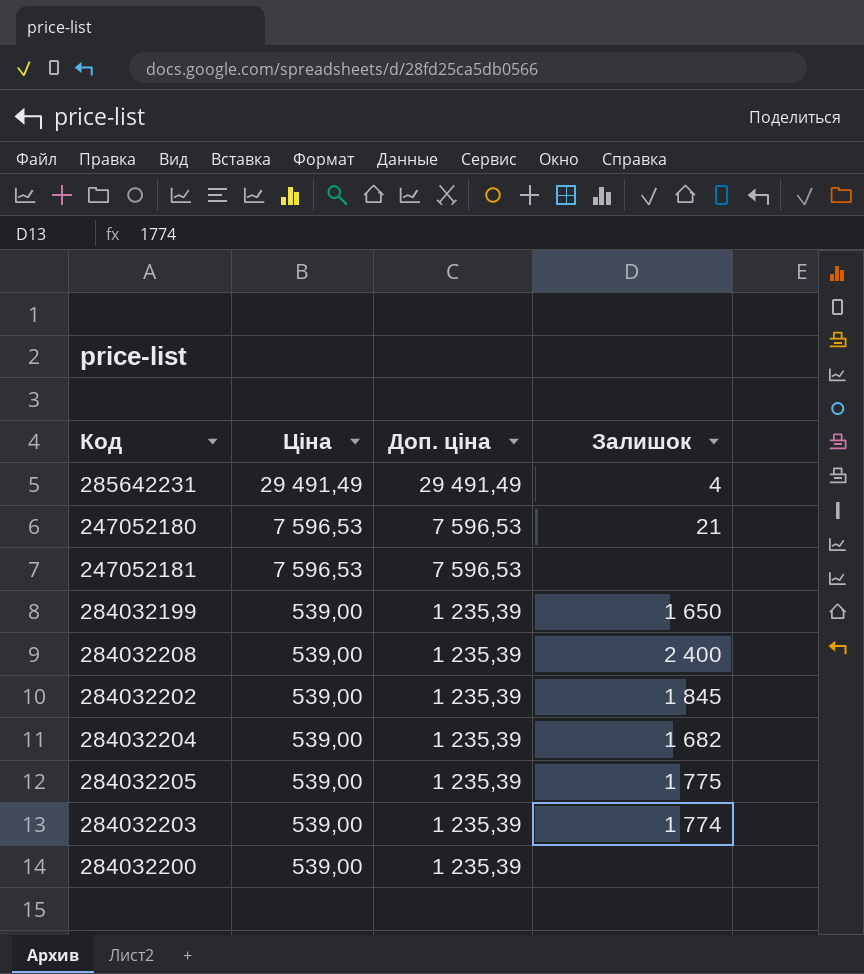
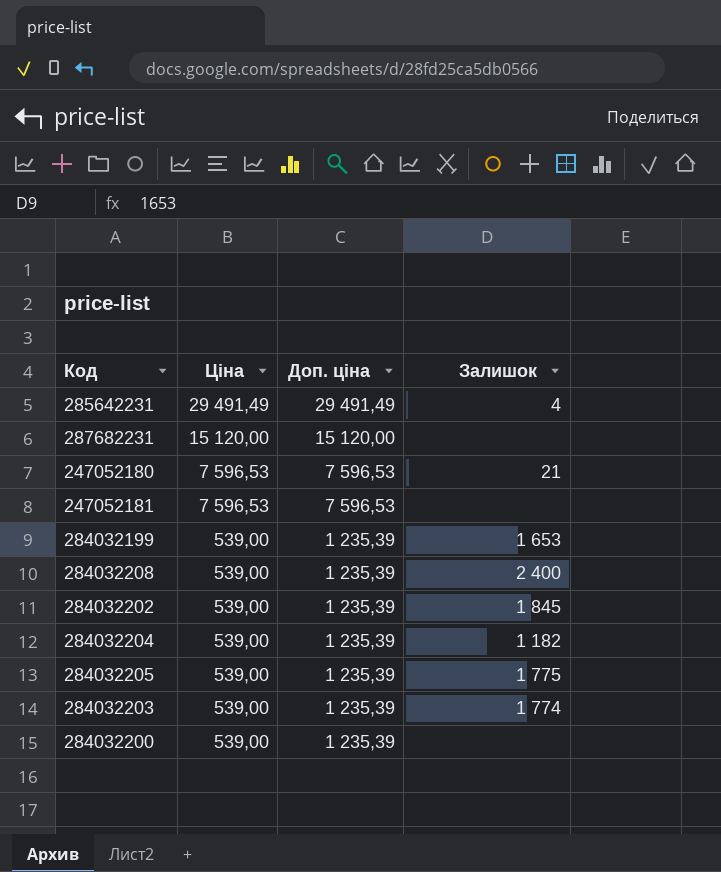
row 287682231: none -> 15 120,00 | 15 120,00 | none
284032199 | Залишок: 1 650 -> 1 653
284032204 | Залишок: 1 682 -> 1 182

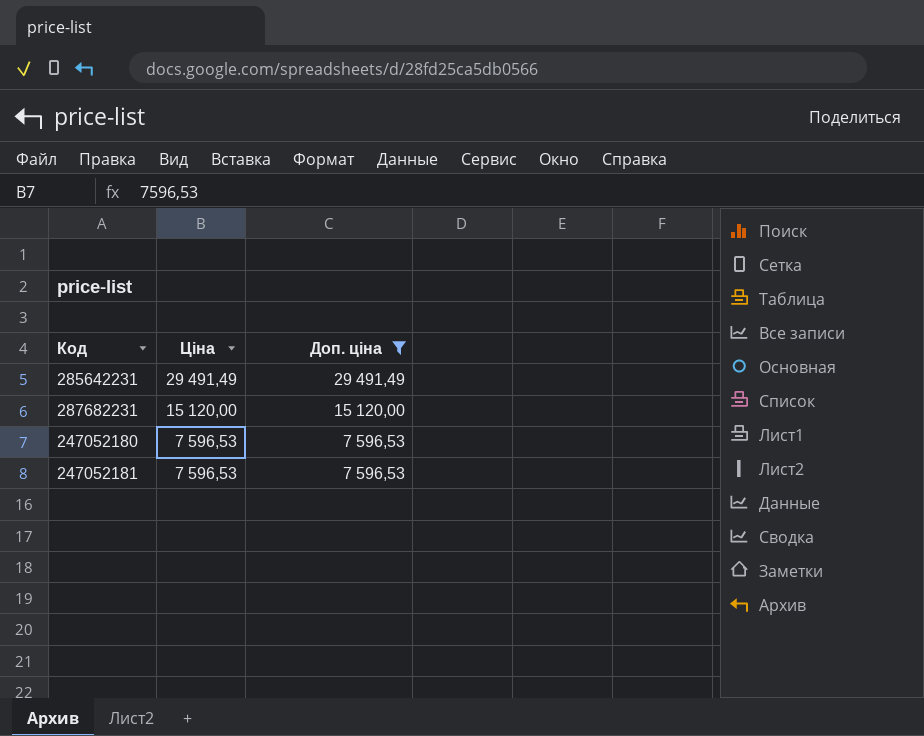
filter: none -> Доп. ціна != 1 235,39
column Залишок | position: 4 -> none

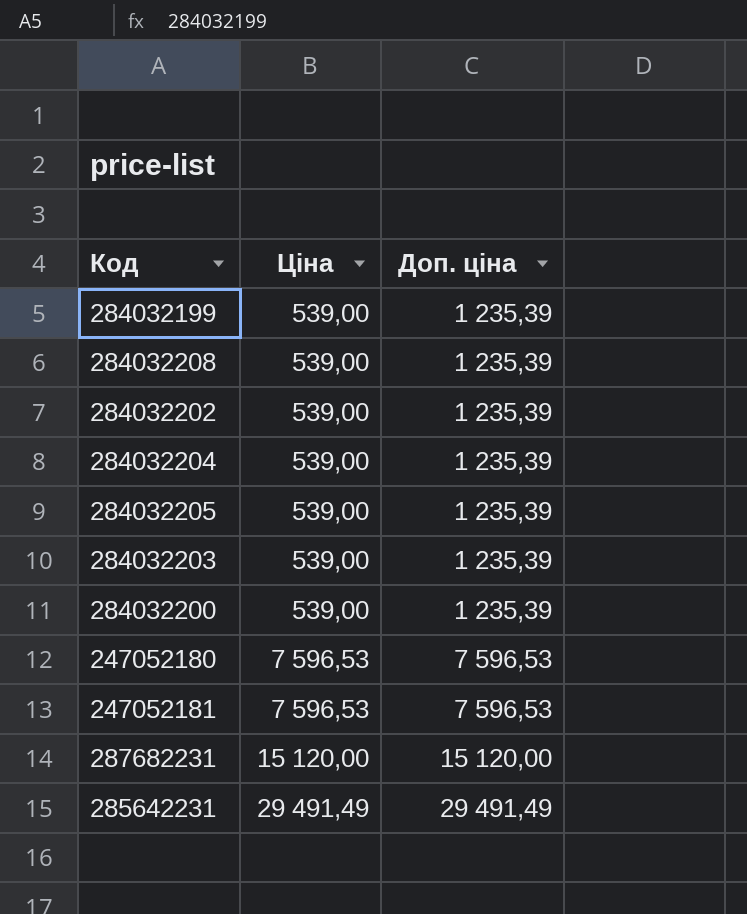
filter: Доп. ціна != 1 235,39 -> none
row order: Ціна descending -> Ціна ascending

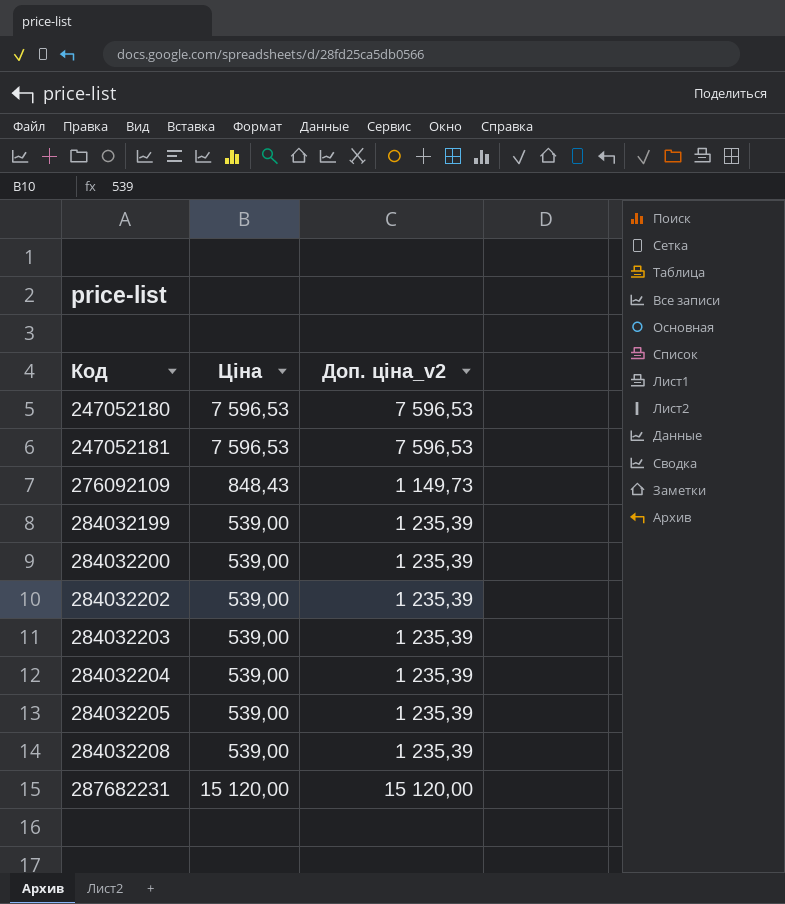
row order: Ціна ascending -> Код ascending
column name: Доп. ціна -> Доп. ціна_v2
row 285642231: 29 491,49 | 29 491,49 -> none
row 276092109: none -> 848,43 | 1 149,73

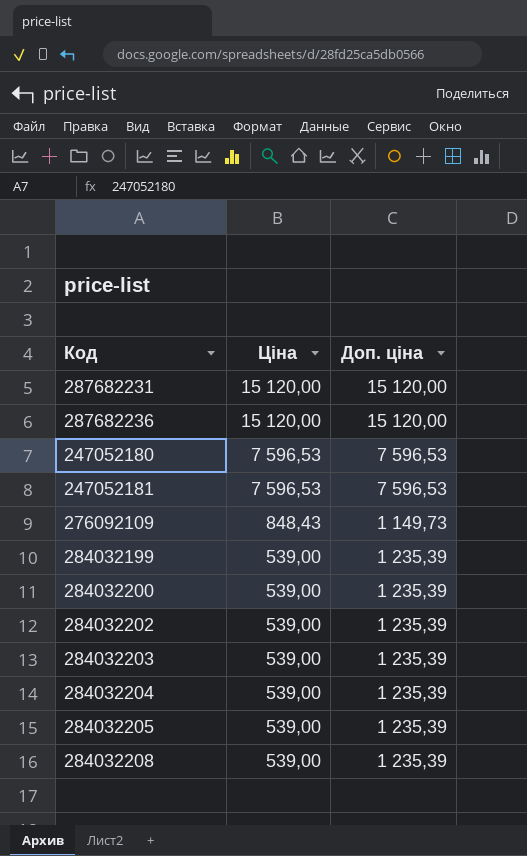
row order: Код ascending -> Ціна descending
column name: Доп. ціна_v2 -> Доп. ціна
row 287682236: none -> 15 120,00 | 15 120,00

